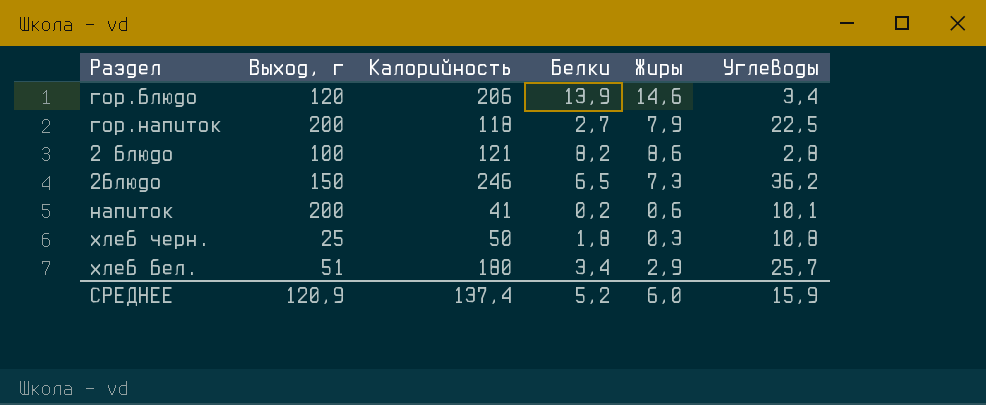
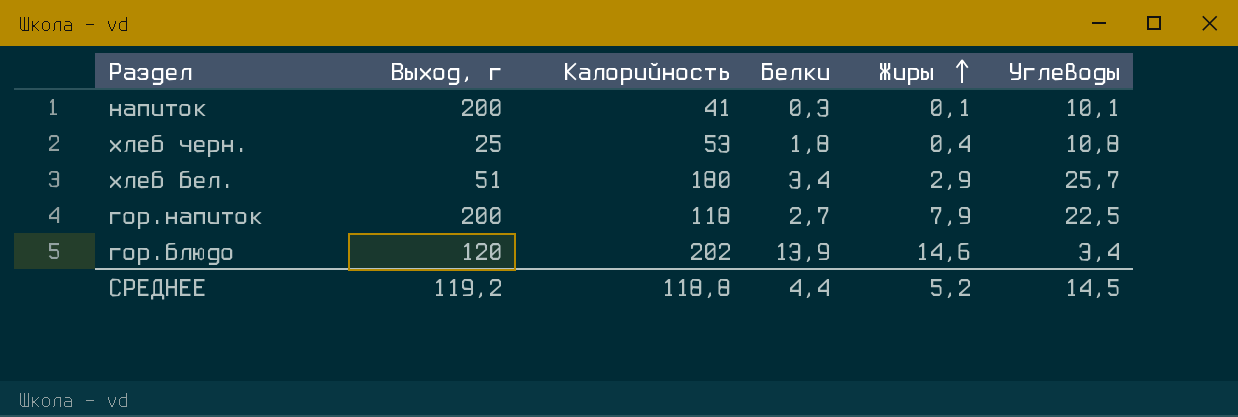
row order: none -> Жиры ascending
row 2 блюдо: 100 | 121 | 8,2 | 8,6 | 2,8 -> none
row 2блюдо: 150 | 246 | 6,5 | 7,3 | 36,2 -> none
напиток | Белки: 0,2 -> 0,3
напиток | Жиры: 0,6 -> 0,1
хлеб черн. | Калорийность: 50 -> 53
хлеб черн. | Жиры: 0,3 -> 0,4
гор.блюдо | Калорийность: 206 -> 202
СРЕДНЕЕ | Выход, г: 120,9 -> 119,2
СРЕДНЕЕ | Калорийность: 137,4 -> 118,8
СРЕДНЕЕ | Белки: 5,2 -> 4,4
СРЕДНЕЕ | Жиры: 6,0 -> 5,2
СРЕДНЕЕ | Углеводы: 15,9 -> 14,5

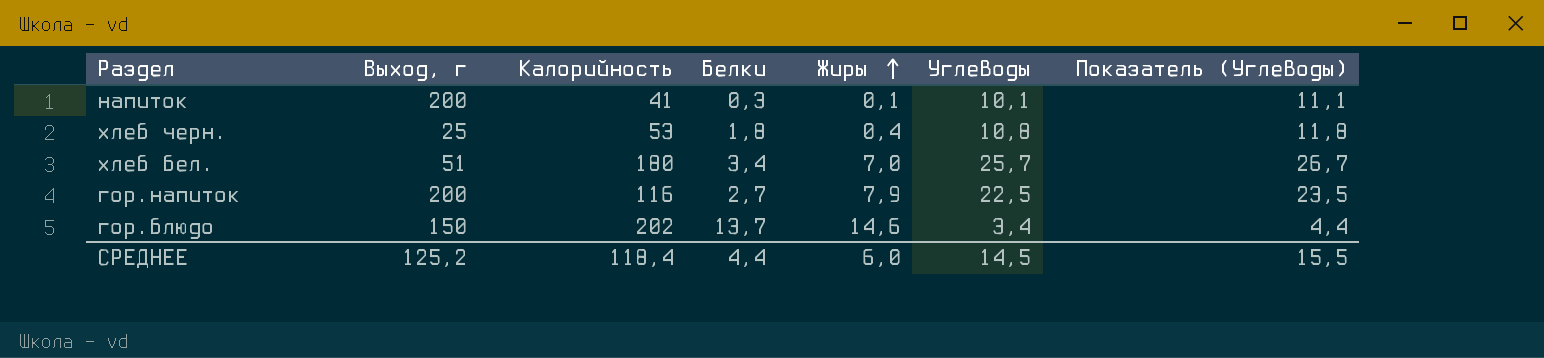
column Показатель (Углеводы) | formula: none -> [Углеводы] + 1
хлеб бел. | Жиры: 2,9 -> 7,0
гор.напиток | Калорийность: 118 -> 116
гор.блюдо | Выход, г: 120 -> 150
гор.блюдо | Белки: 13,9 -> 13,7
СРЕДНЕЕ | Выход, г: 119,2 -> 125,2
СРЕДНЕЕ | Калорийность: 118,8 -> 118,4
СРЕДНЕЕ | Жиры: 5,2 -> 6,0

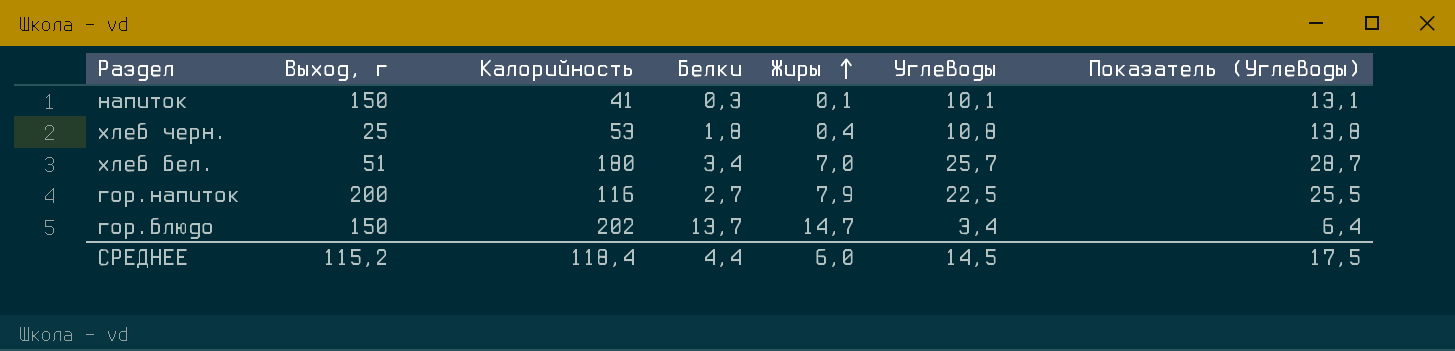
column Показатель (Углеводы) | formula: [Углеводы] + 1 -> [Углеводы] + 3
напиток | Выход, г: 200 -> 150
гор.блюдо | Жиры: 14,6 -> 14,7
СРЕДНЕЕ | Выход, г: 125,2 -> 115,2
СРЕДНЕЕ | Показатель (Углеводы): 15,5 -> 17,5

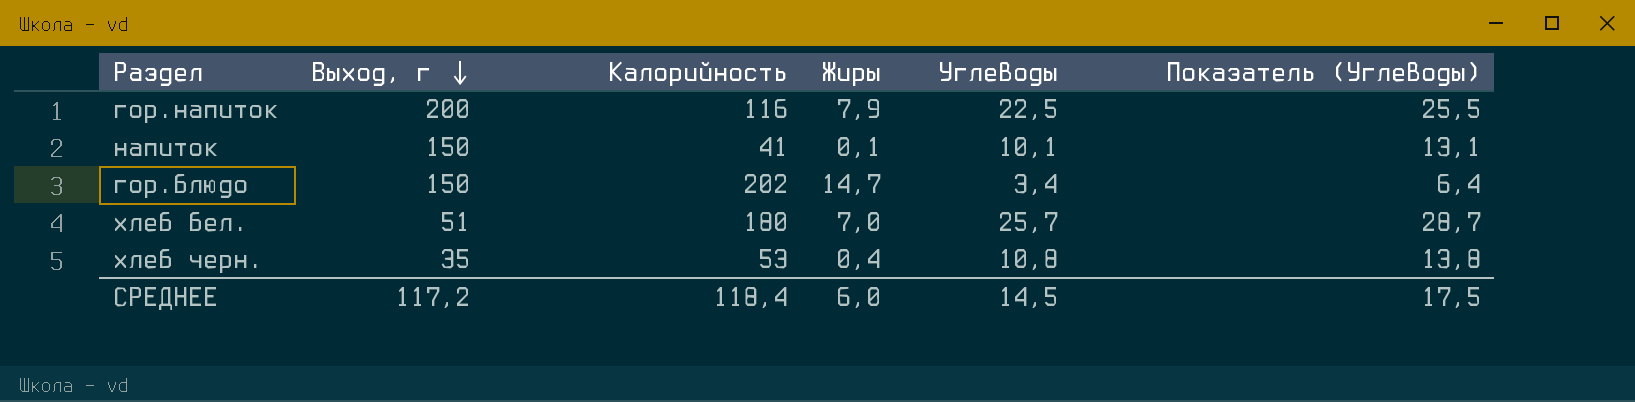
row order: Жиры ascending -> Выход, г descending
column Белки | position: 4 -> none
хлеб черн. | Выход, г: 25 -> 35
СРЕДНЕЕ | Выход, г: 115,2 -> 117,2

